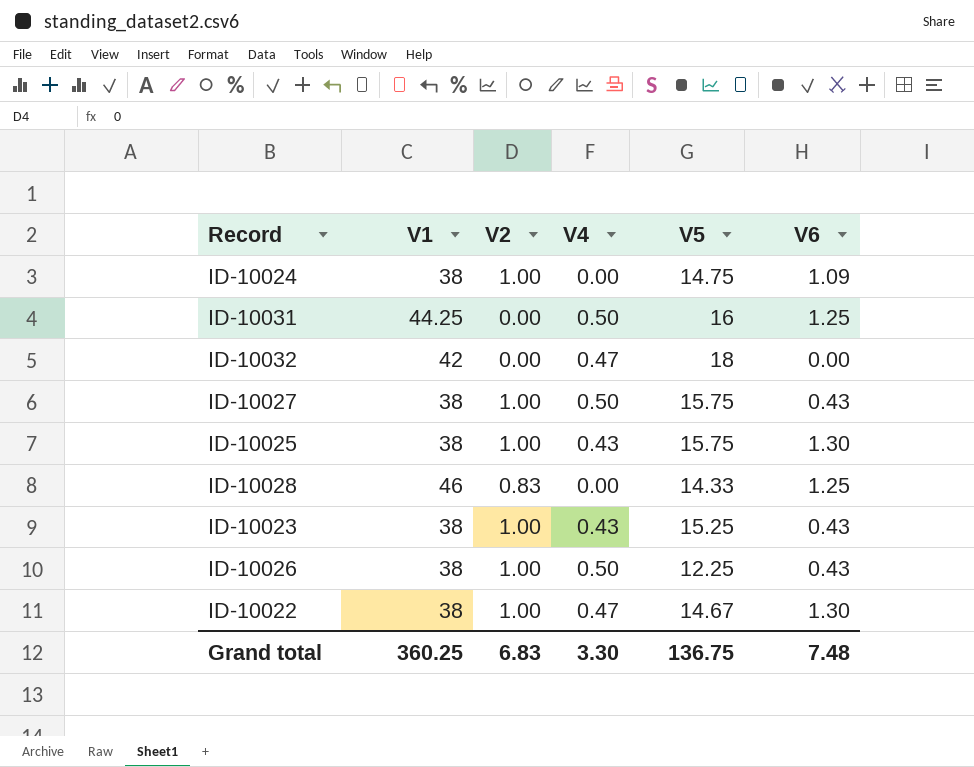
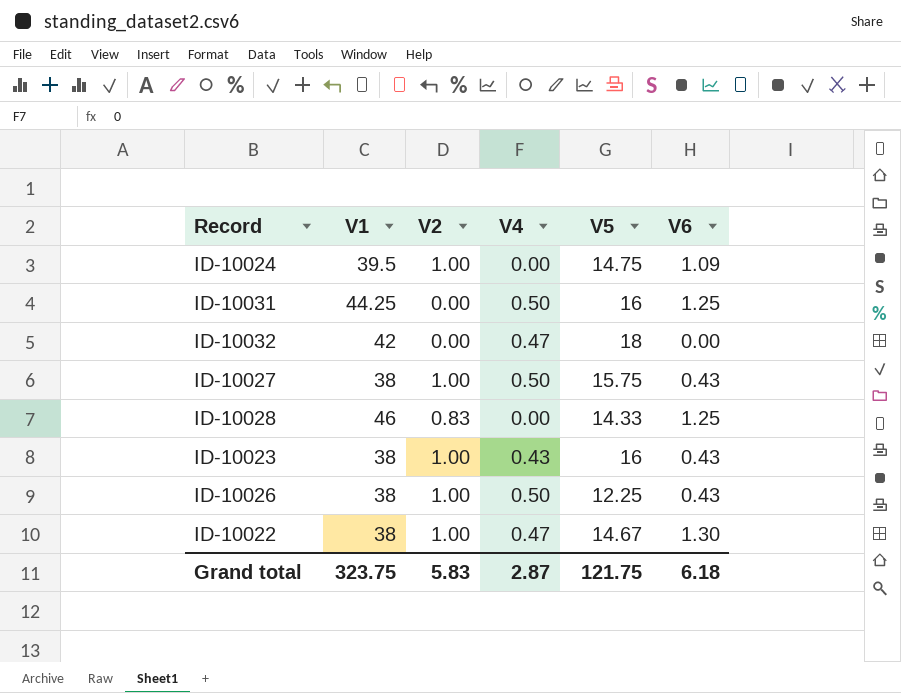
row ID-10025: 38 | 1.00 | 0.43 | 15.75 | 1.30 -> none
ID-10024 | V1: 38 -> 39.5
ID-10023 | V5: 15.25 -> 16
Grand total | V1: 360.25 -> 323.75
Grand total | V2: 6.83 -> 5.83
Grand total | V4: 3.30 -> 2.87
Grand total | V5: 136.75 -> 121.75
Grand total | V6: 7.48 -> 6.18

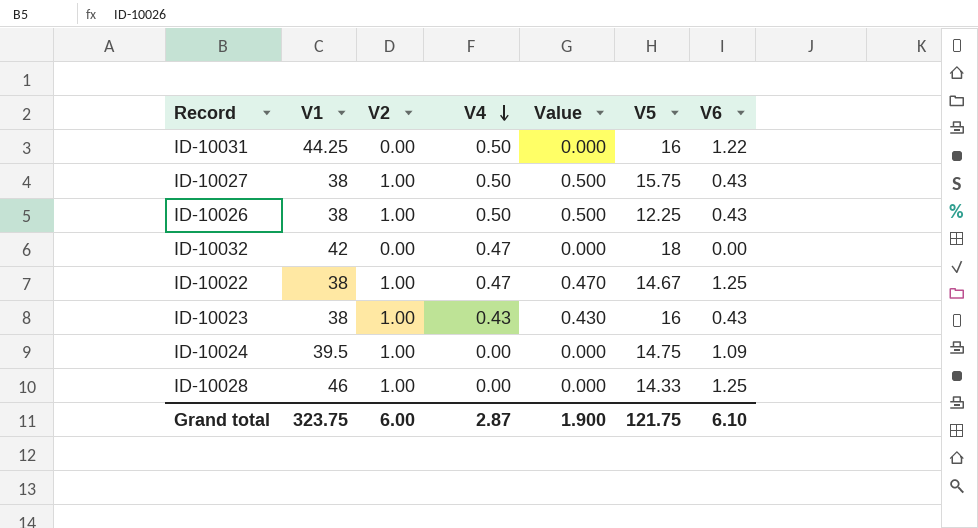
row order: none -> V4 descending
column Value | formula: none -> [V2] * [V4]
ID-10031 | V6: 1.25 -> 1.22
ID-10022 | V6: 1.30 -> 1.25
ID-10028 | V2: 0.83 -> 1.00
Grand total | V2: 5.83 -> 6.00
Grand total | V6: 6.18 -> 6.10

